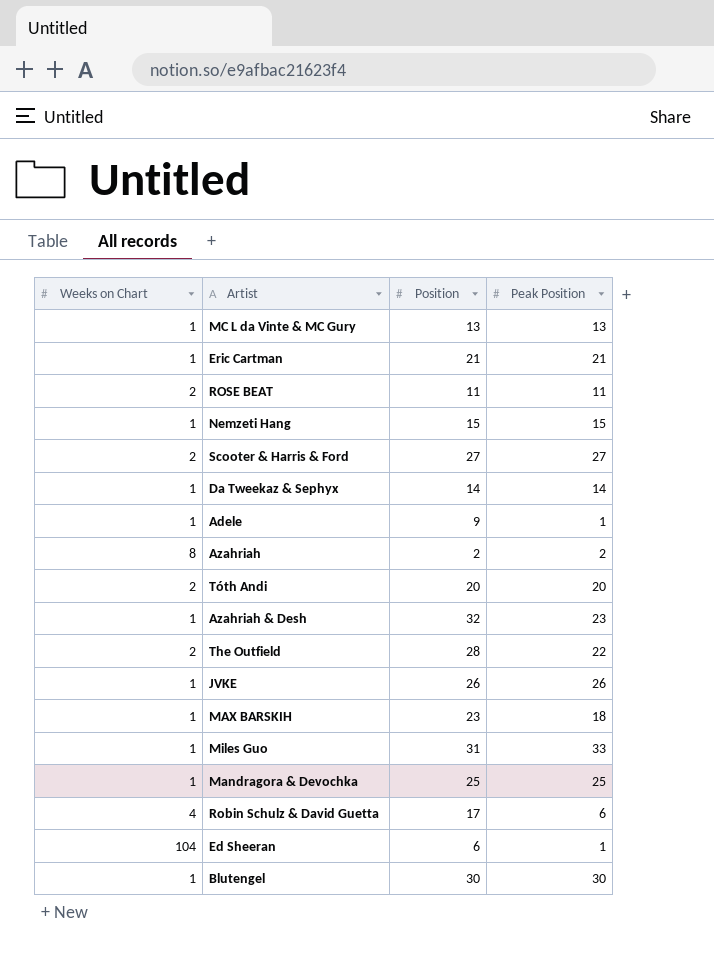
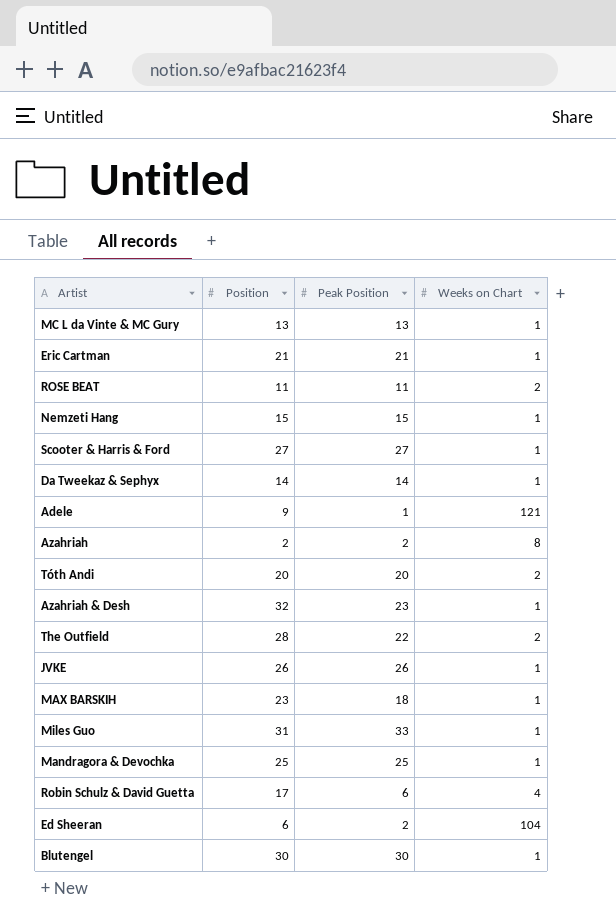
column Weeks on Chart | position: 1 -> 4
Scooter & Harris & Ford | Weeks on Chart: 2 -> 1
Adele | Weeks on Chart: 1 -> 121
Ed Sheeran | Peak Position: 1 -> 2

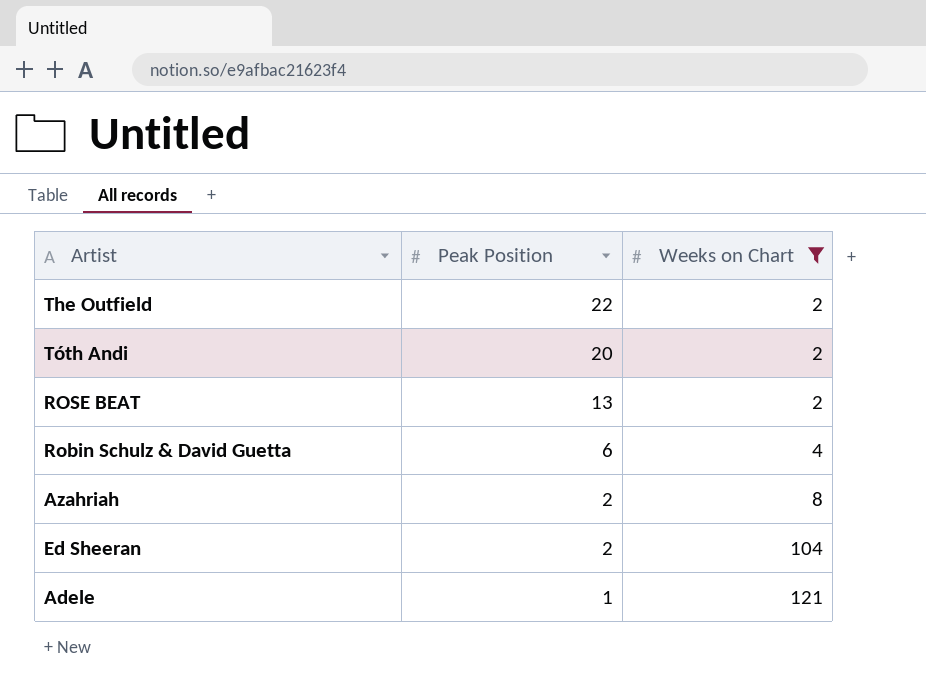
filter: none -> Weeks on Chart != 1
row order: none -> Peak Position descending
column Position | position: 2 -> none
ROSE BEAT | Peak Position: 11 -> 13

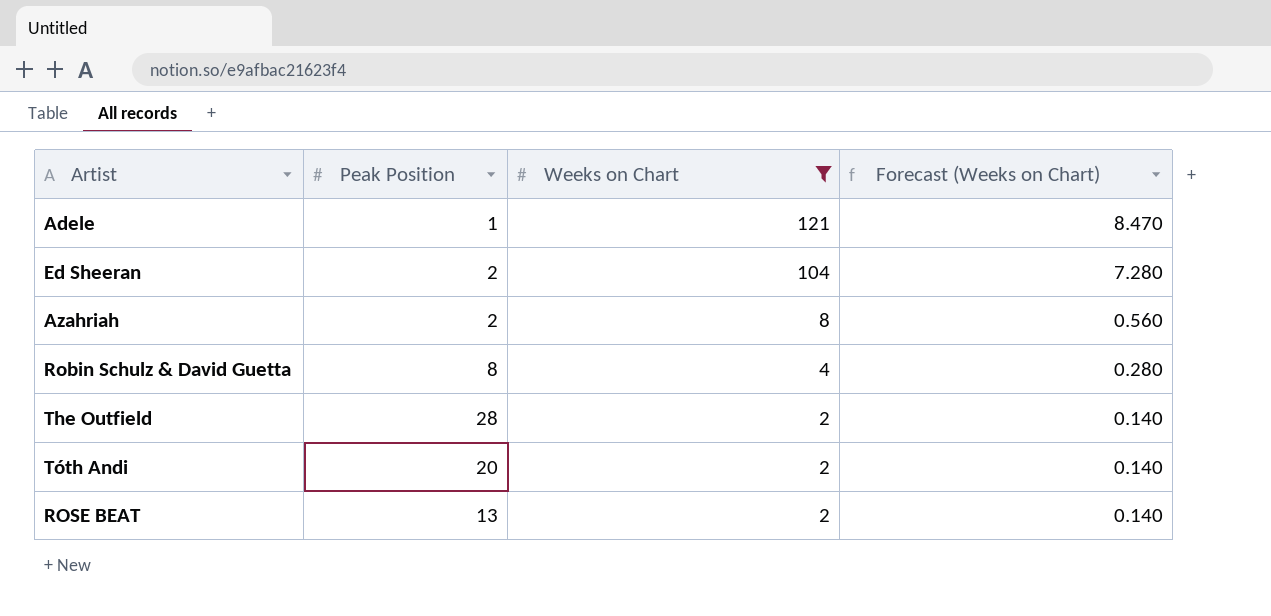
row order: Peak Position descending -> Weeks on Chart descending
column Forecast (Weeks on Chart) | formula: none -> [Weeks on Chart] * 0.07
Robin Schulz & David Guetta | Peak Position: 6 -> 8
The Outfield | Peak Position: 22 -> 28

